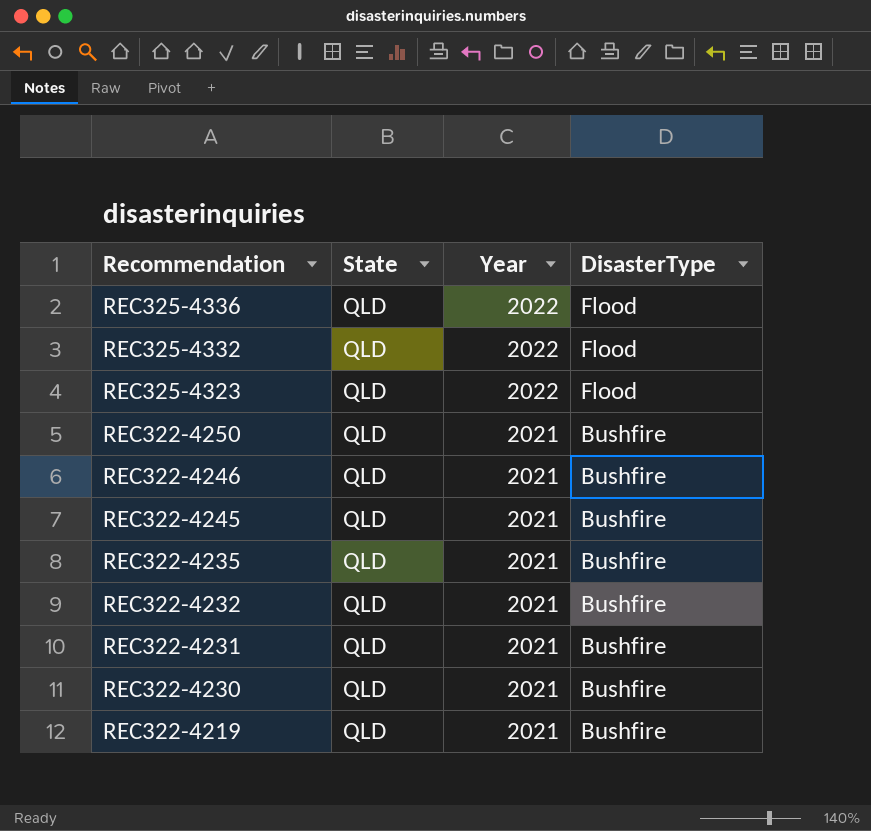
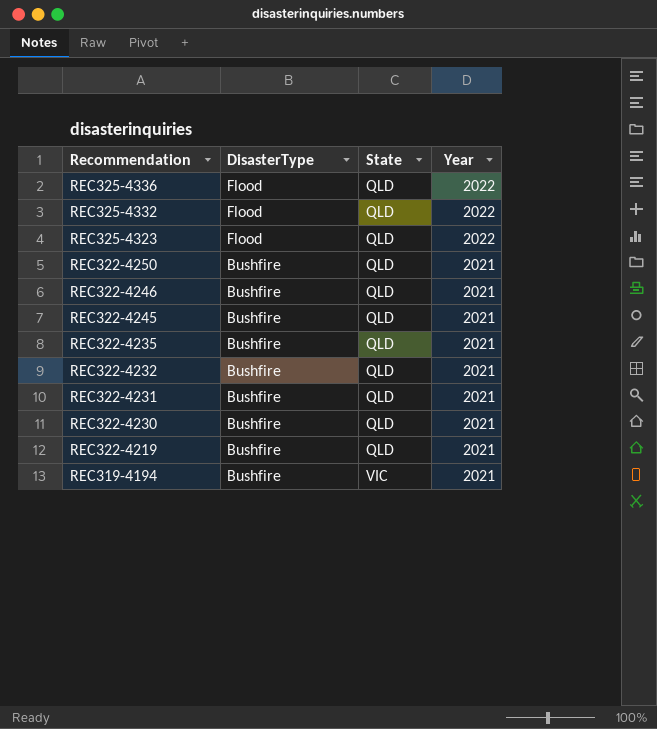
column DisasterType | position: 4 -> 2
row REC319-4194: none -> Bushfire | VIC | 2021

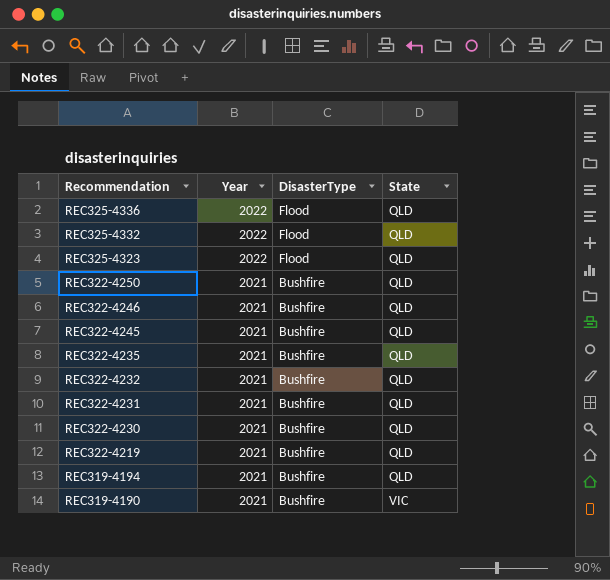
column Year | position: 4 -> 2
REC319-4194 | State: VIC -> QLD
row REC319-4190: none -> 2021 | Bushfire | VIC

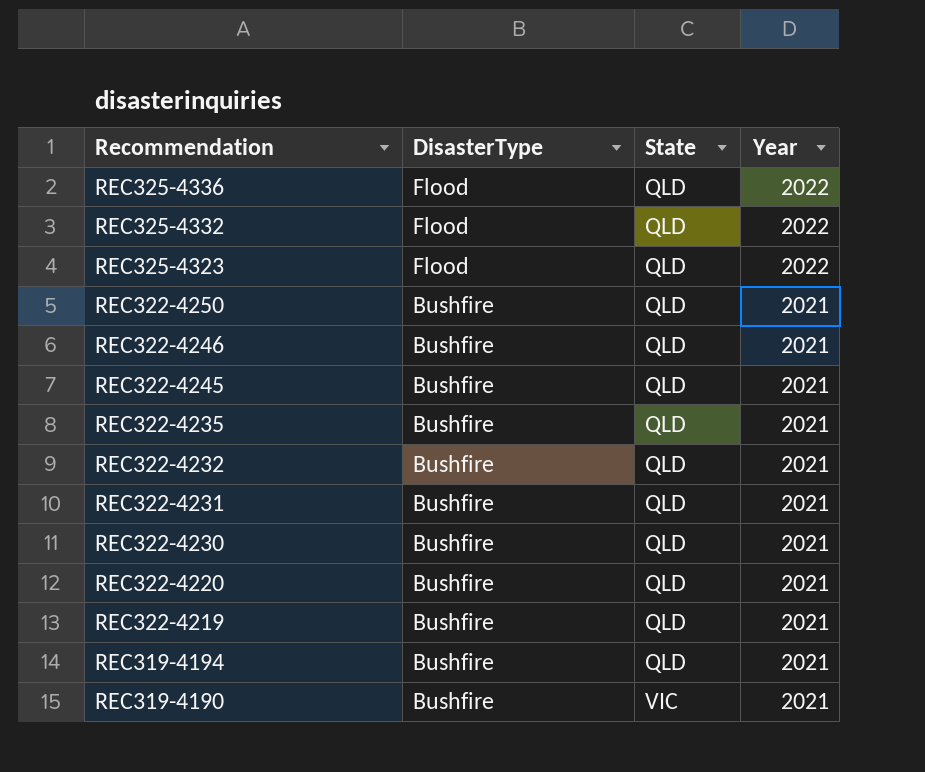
column Year | position: 2 -> 4
row REC322-4220: none -> Bushfire | QLD | 2021

